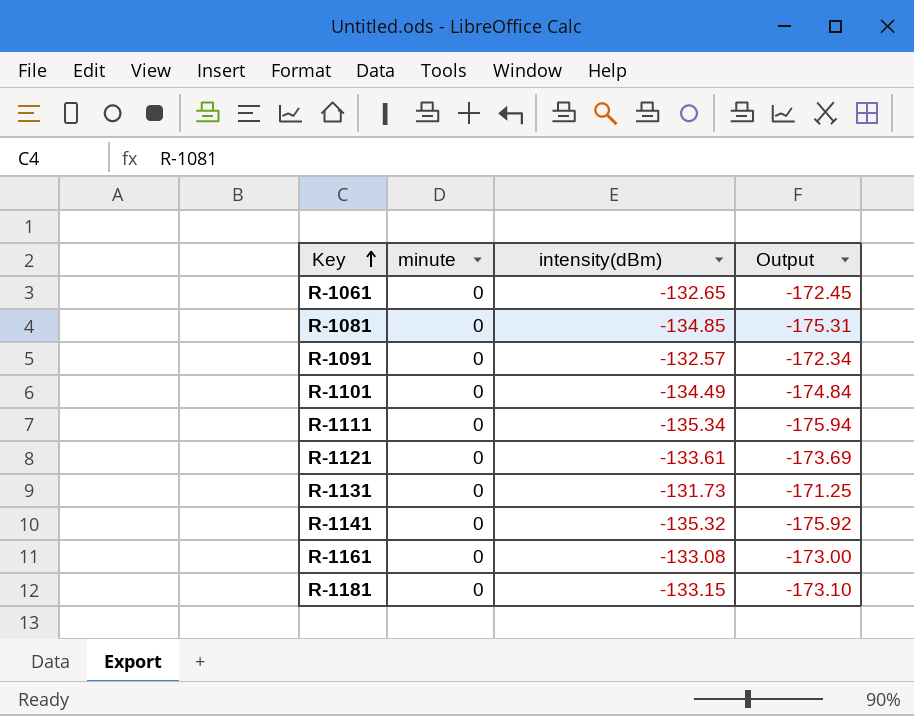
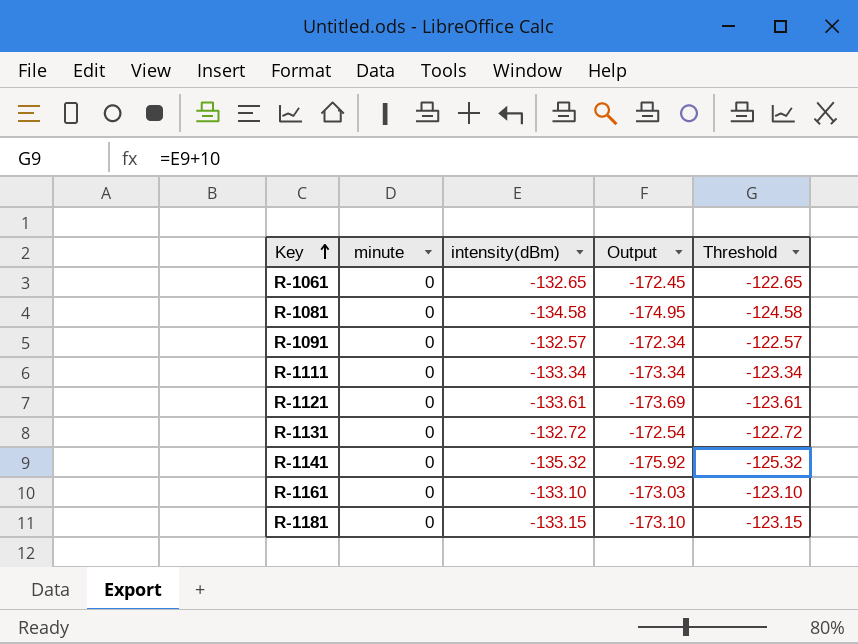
column Threshold | formula: none -> [intensity(dBm)] + 10
row R-1101: 0 | -134.49 | -174.84 -> none
R-1081 | intensity(dBm): -134.85 -> -134.58
R-1081 | Output: -175.31 -> -174.95
R-1111 | intensity(dBm): -135.34 -> -133.34
R-1111 | Output: -175.94 -> -173.34
R-1131 | intensity(dBm): -131.73 -> -132.72
R-1131 | Output: -171.25 -> -172.54
R-1161 | intensity(dBm): -133.08 -> -133.10
R-1161 | Output: -173.00 -> -173.03

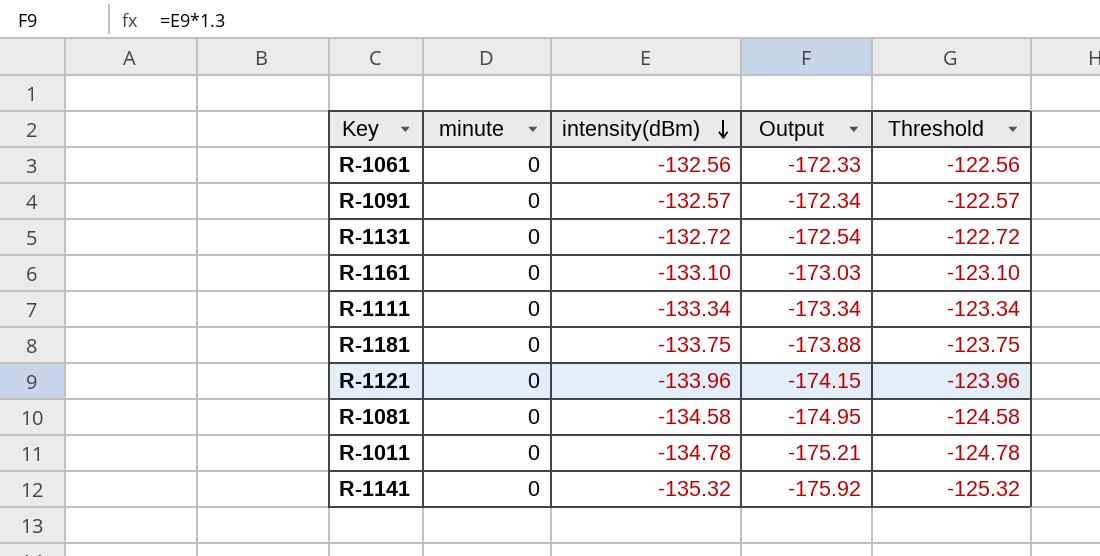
row order: Key ascending -> intensity(dBm) descending
R-1061 | intensity(dBm): -132.65 -> -132.56
R-1061 | Output: -172.45 -> -172.33
R-1061 | Threshold: -122.65 -> -122.56
R-1181 | intensity(dBm): -133.15 -> -133.75
R-1181 | Output: -173.10 -> -173.88
R-1181 | Threshold: -123.15 -> -123.75
R-1121 | intensity(dBm): -133.61 -> -133.96
R-1121 | Output: -173.69 -> -174.15
R-1121 | Threshold: -123.61 -> -123.96
row R-1011: none -> 0 | -134.78 | -175.21 | -124.78

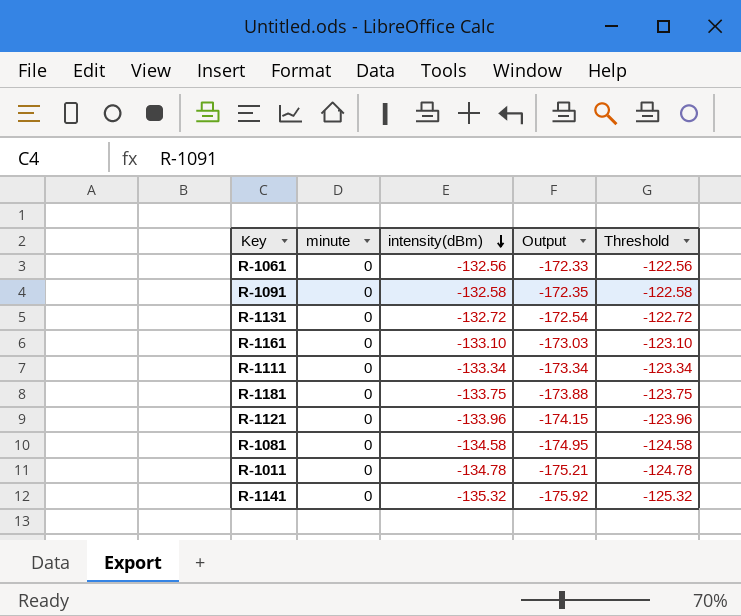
R-1091 | intensity(dBm): -132.57 -> -132.58
R-1091 | Output: -172.34 -> -172.35
R-1091 | Threshold: -122.57 -> -122.58

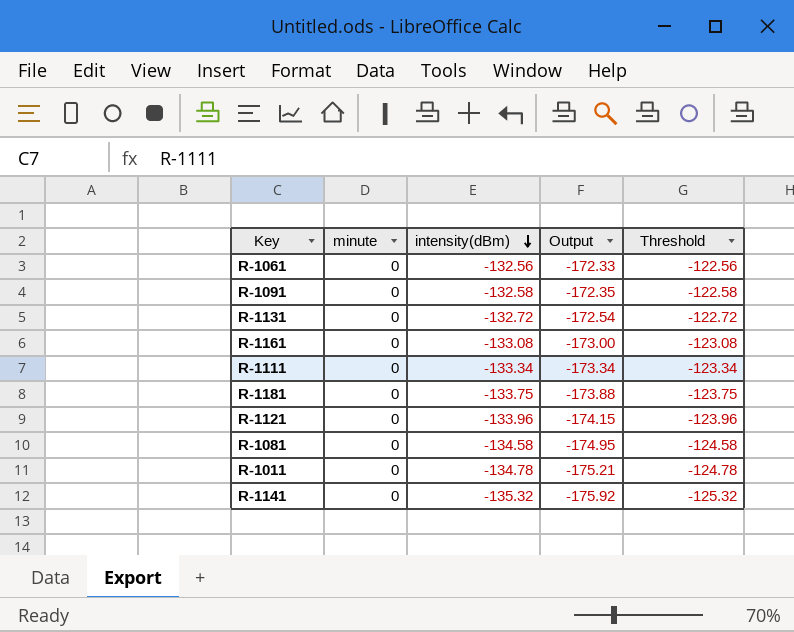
R-1161 | intensity(dBm): -133.10 -> -133.08
R-1161 | Output: -173.03 -> -173.00
R-1161 | Threshold: -123.10 -> -123.08

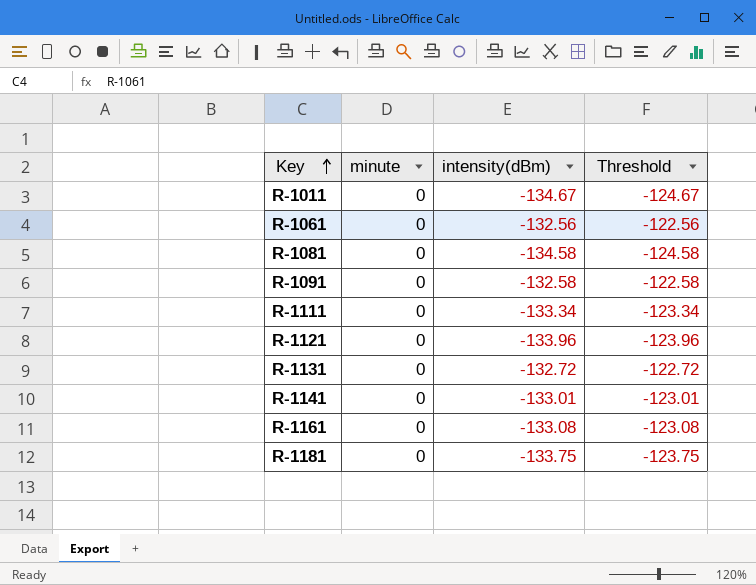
row order: intensity(dBm) descending -> Key ascending
column Output | formula: [intensity(dBm)] * 1.3 -> none
R-1011 | intensity(dBm): -134.78 -> -134.67
R-1011 | Threshold: -124.78 -> -124.67
R-1141 | intensity(dBm): -135.32 -> -133.01
R-1141 | Threshold: -125.32 -> -123.01

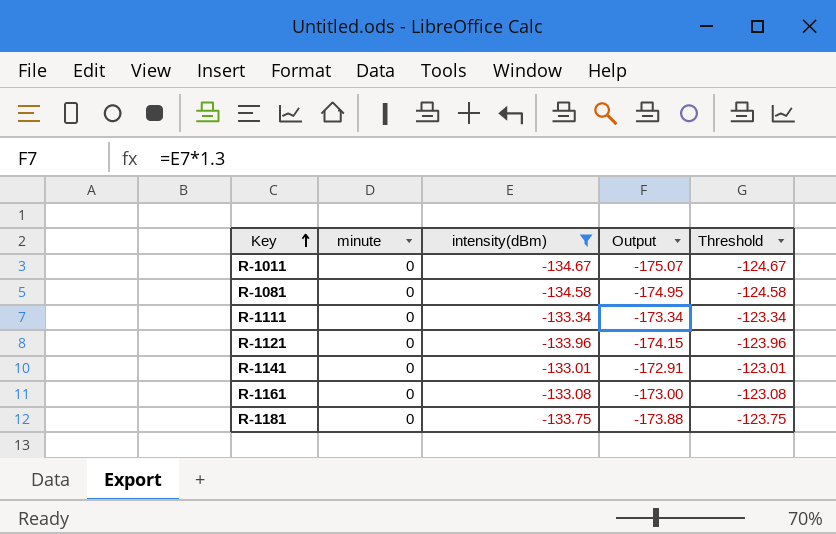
filter: none -> intensity(dBm) <= -133.01
column Output | formula: none -> [intensity(dBm)] * 1.3

